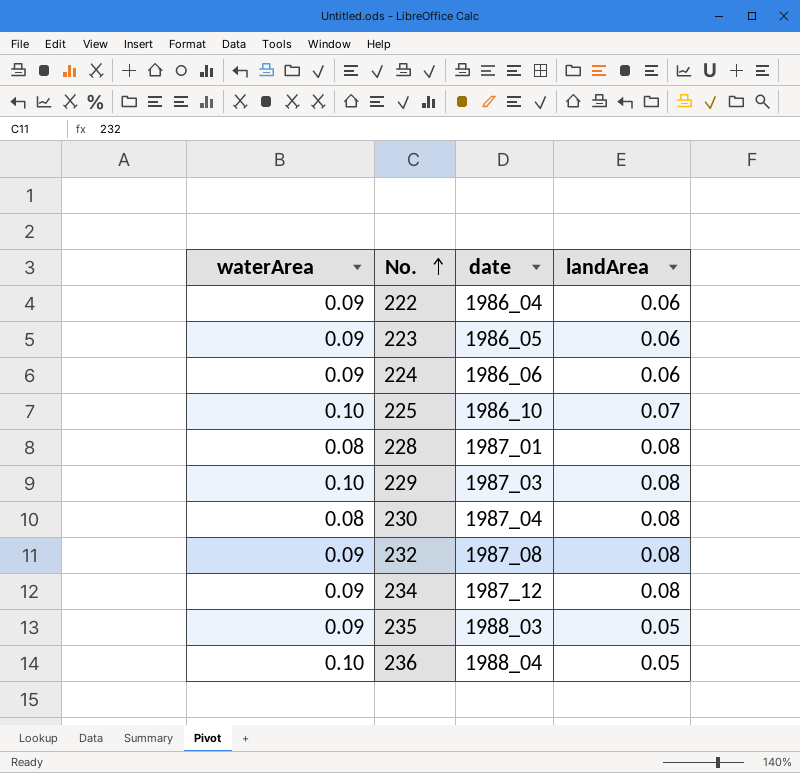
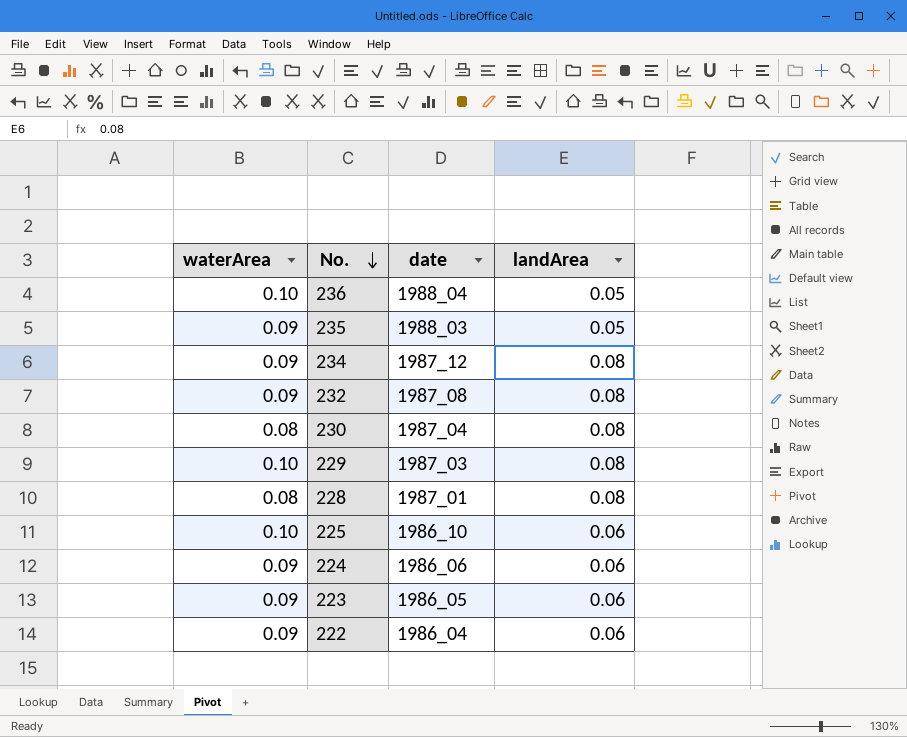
row order: No. ascending -> No. descending
225 | landArea: 0.07 -> 0.06

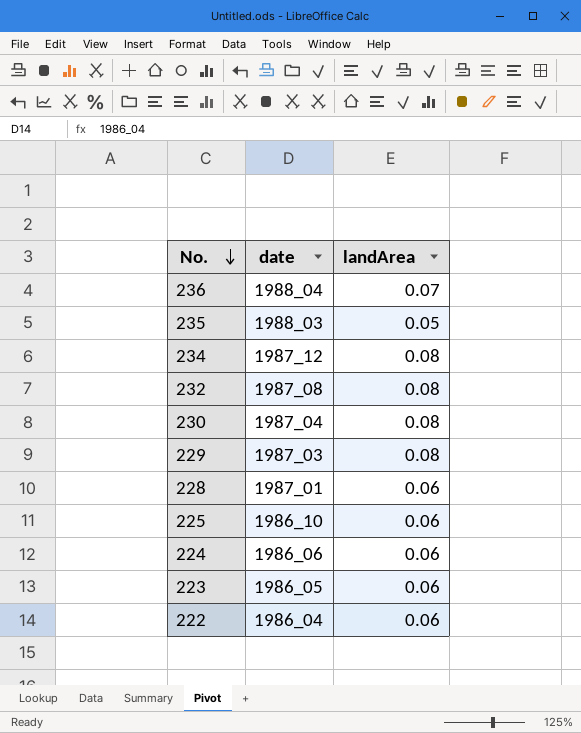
column waterArea | position: 1 -> none
236 | landArea: 0.05 -> 0.07
228 | landArea: 0.08 -> 0.06

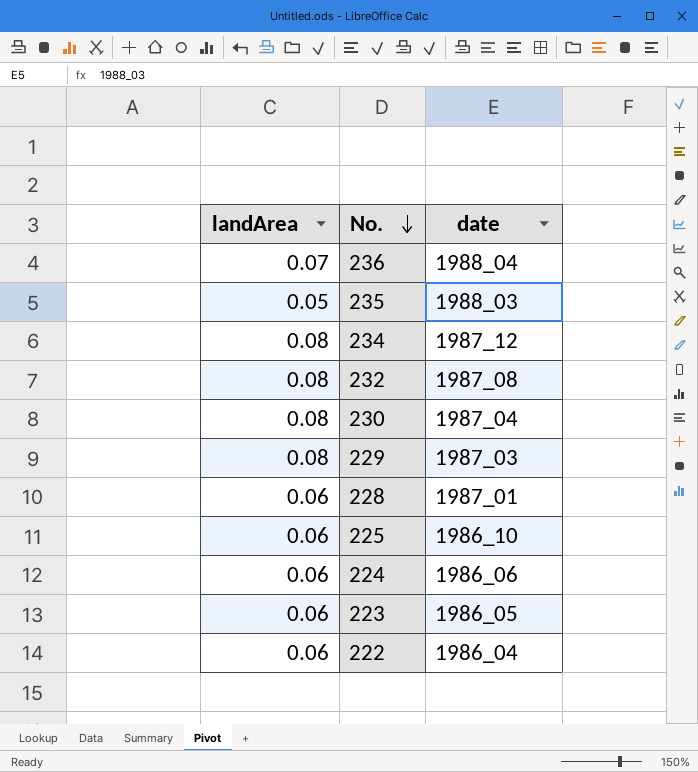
column landArea | position: 3 -> 1

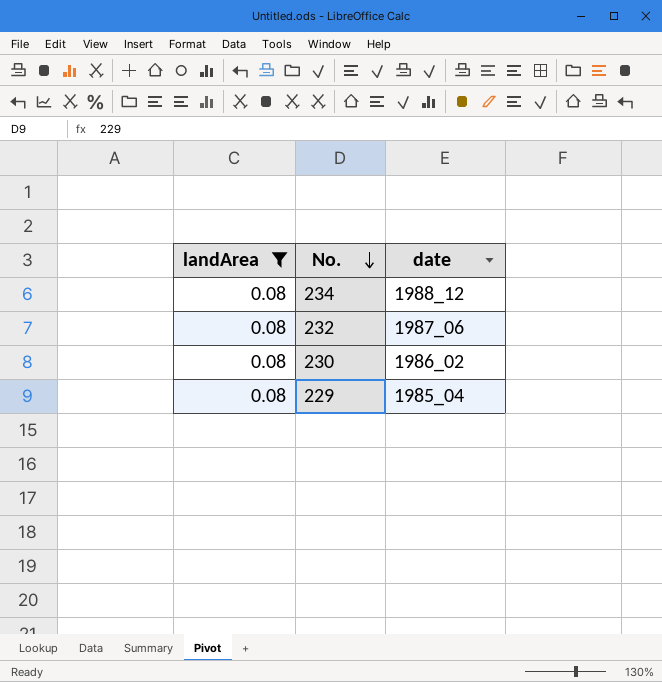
filter: none -> landArea = 0.08
234 | date: 1987_12 -> 1988_12
232 | date: 1987_08 -> 1987_06
230 | date: 1987_04 -> 1986_02
229 | date: 1987_03 -> 1985_04

